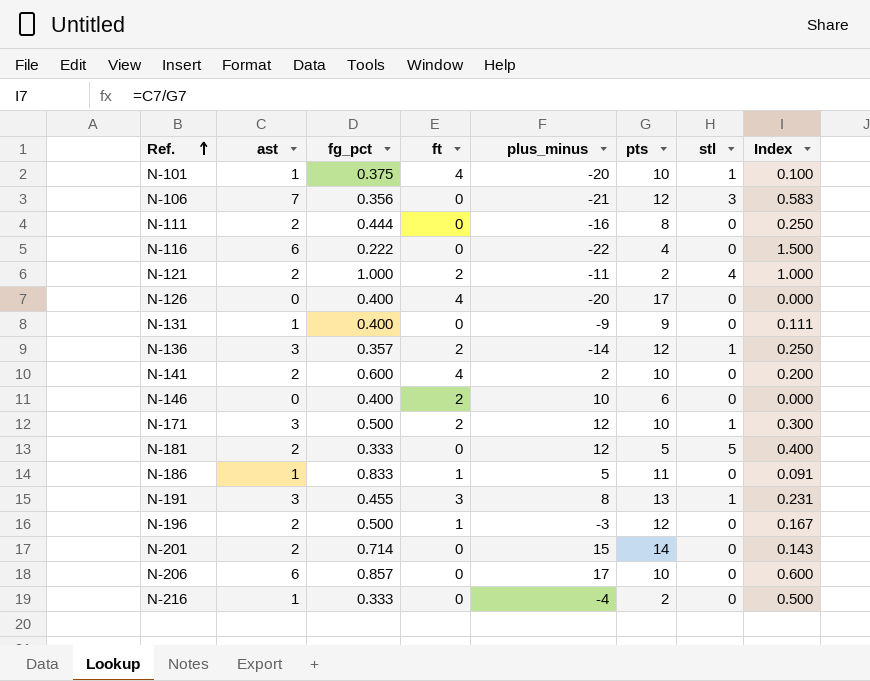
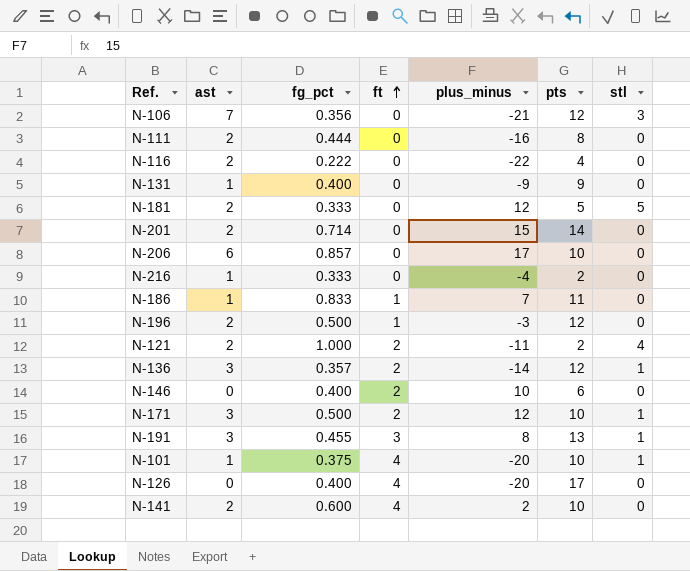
row order: Ref. ascending -> ft ascending
column Index | formula: [ast] / [pts] -> none
N-116 | ast: 6 -> 2
N-186 | plus_minus: 5 -> 7

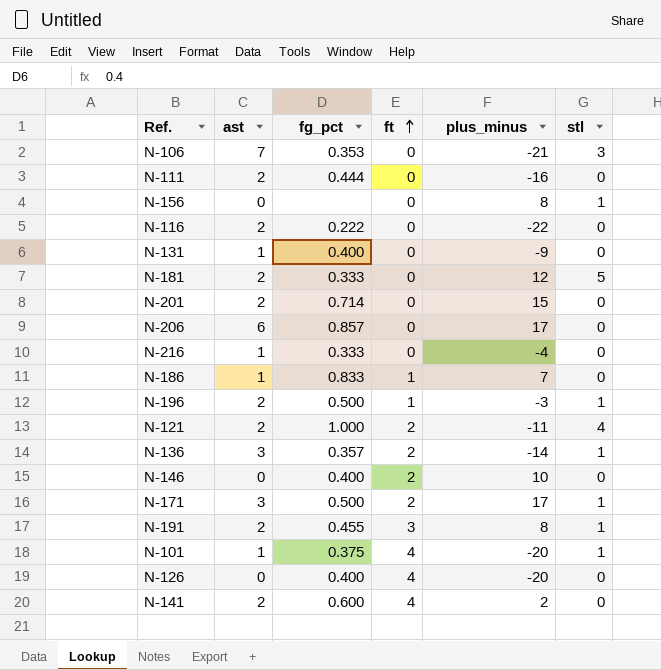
column pts | position: 6 -> none
N-106 | fg_pct: 0.356 -> 0.353
row N-156: none -> 0 | none | 0 | 8 | 1
N-196 | stl: 0 -> 1
N-171 | plus_minus: 12 -> 17
N-191 | ast: 3 -> 2

